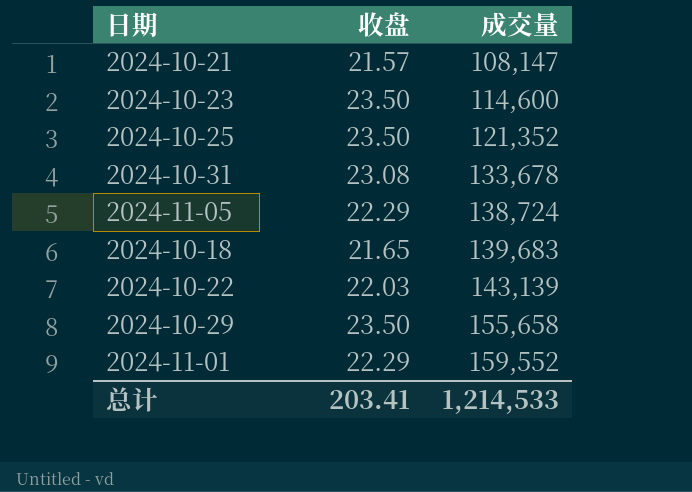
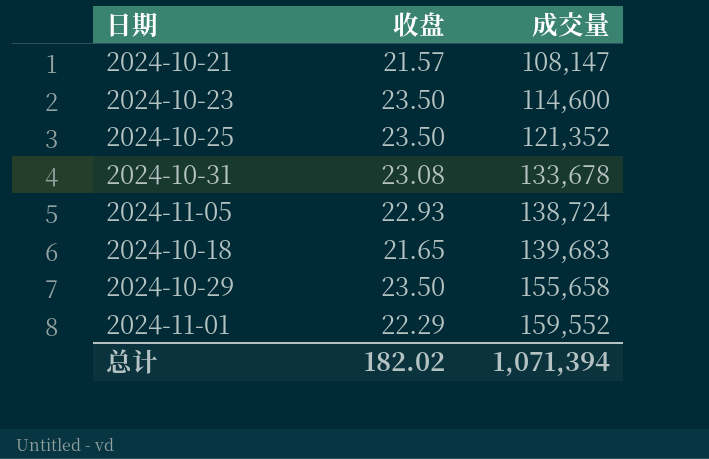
row 2024-10-22: 22.03 | 143,139 -> none
2024-11-05 | 收盘: 22.29 -> 22.93
总计 | 收盘: 203.41 -> 182.02
总计 | 成交量: 1,214,533 -> 1,071,394

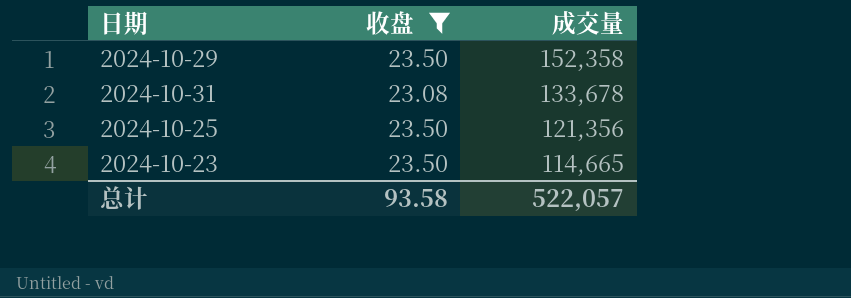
filter: none -> 收盘 >= 23.08
row order: 成交量 ascending -> 成交量 descending
2024-10-29 | 成交量: 155,658 -> 152,358
2024-10-25 | 成交量: 121,352 -> 121,356
2024-10-23 | 成交量: 114,600 -> 114,665
总计 | 收盘: 182.02 -> 93.58
总计 | 成交量: 1,071,394 -> 522,057

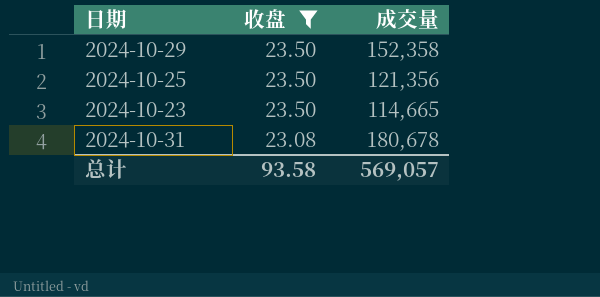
row order: 成交量 descending -> 收盘 descending
2024-10-31 | 成交量: 133,678 -> 180,678
总计 | 成交量: 522,057 -> 569,057

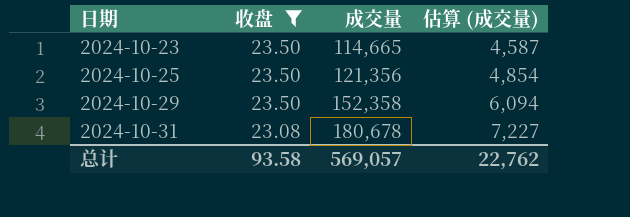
row order: 收盘 descending -> 日期 ascending
column 估算 (成交量) | formula: none -> [成交量] * 0.04

